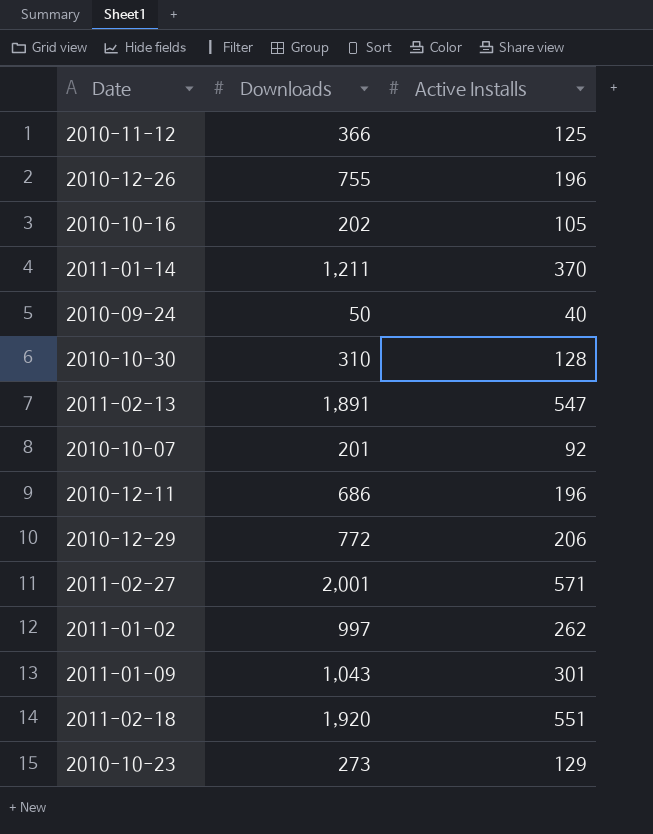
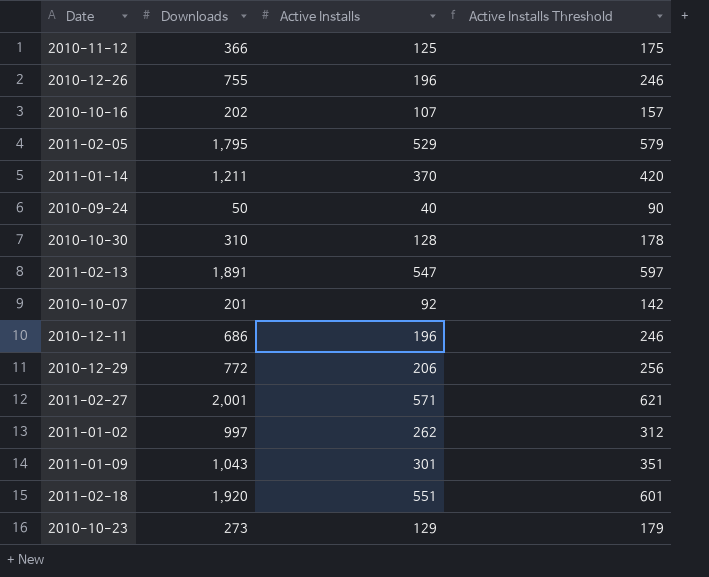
column Active Installs Threshold | formula: none -> [Active Installs] + 50
2010-10-16 | Active Installs: 105 -> 107
row 2011-02-05: none -> 1,795 | 529 | 579

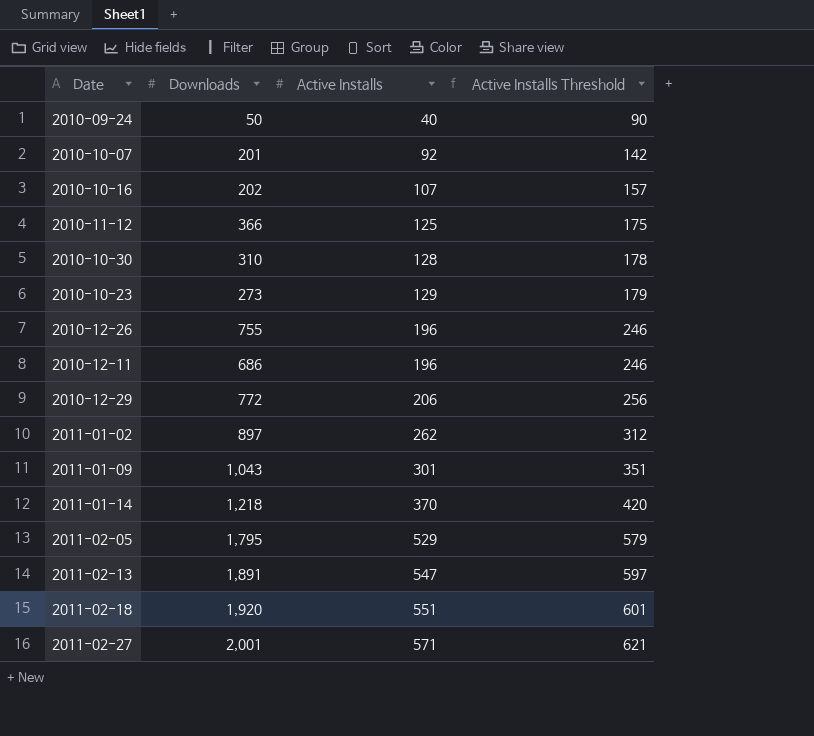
row order: none -> Active Installs ascending
2011-01-02 | Downloads: 997 -> 897
2011-01-14 | Downloads: 1,211 -> 1,218

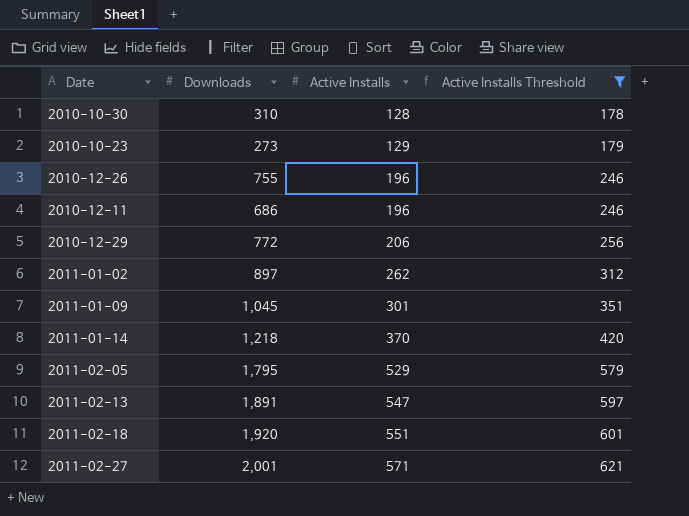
filter: none -> Active Installs Threshold >= 178
2011-01-09 | Downloads: 1,043 -> 1,045

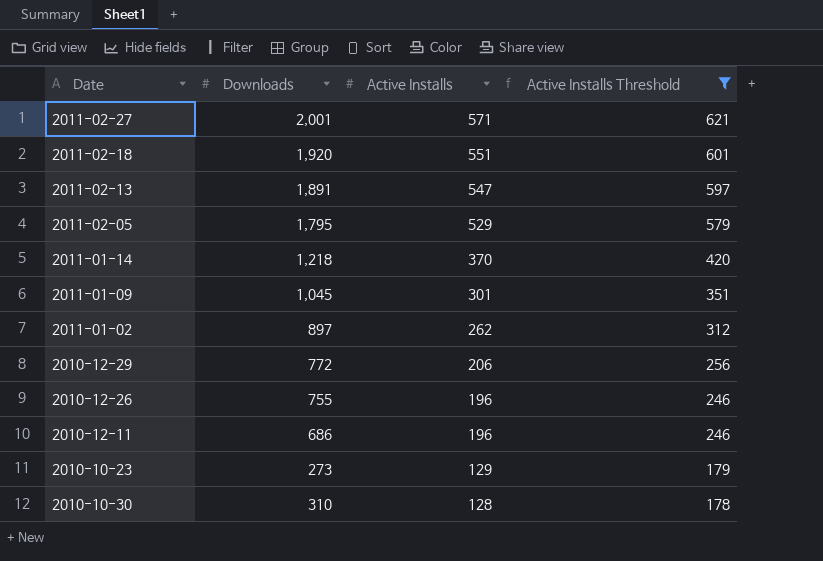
row order: Active Installs ascending -> Active Installs descending

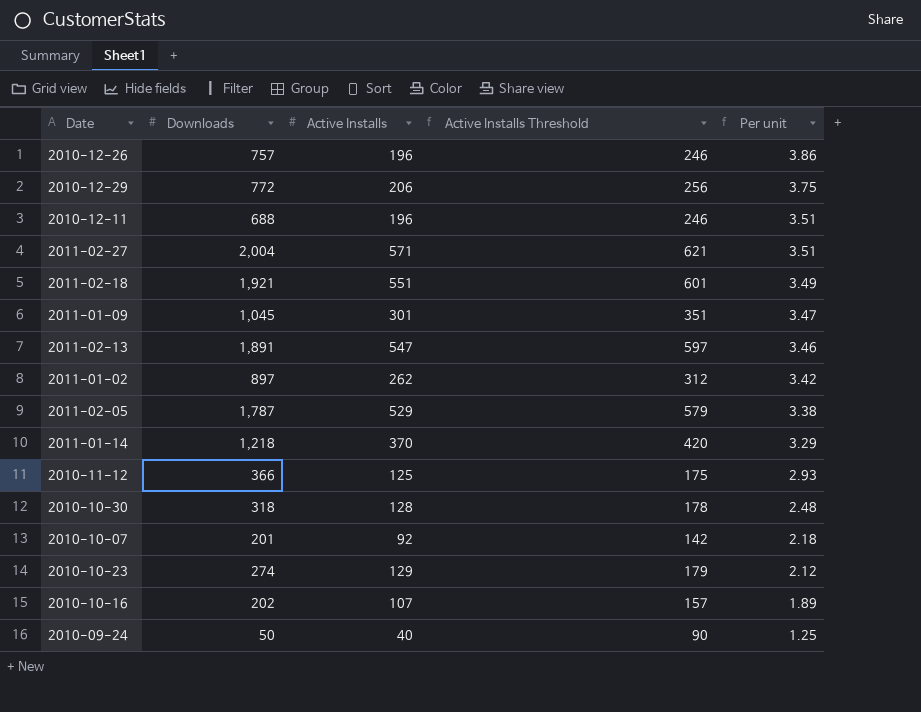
filter: Active Installs Threshold >= 178 -> none
row order: Active Installs descending -> Per unit descending
column Per unit | formula: none -> [Downloads] / [Active Installs]
2010-12-26 | Downloads: 755 -> 757
2010-12-11 | Downloads: 686 -> 688
2011-02-27 | Downloads: 2,001 -> 2,004
2011-02-18 | Downloads: 1,920 -> 1,921
2011-02-05 | Downloads: 1,795 -> 1,787
2010-10-30 | Downloads: 310 -> 318
2010-10-23 | Downloads: 273 -> 274

